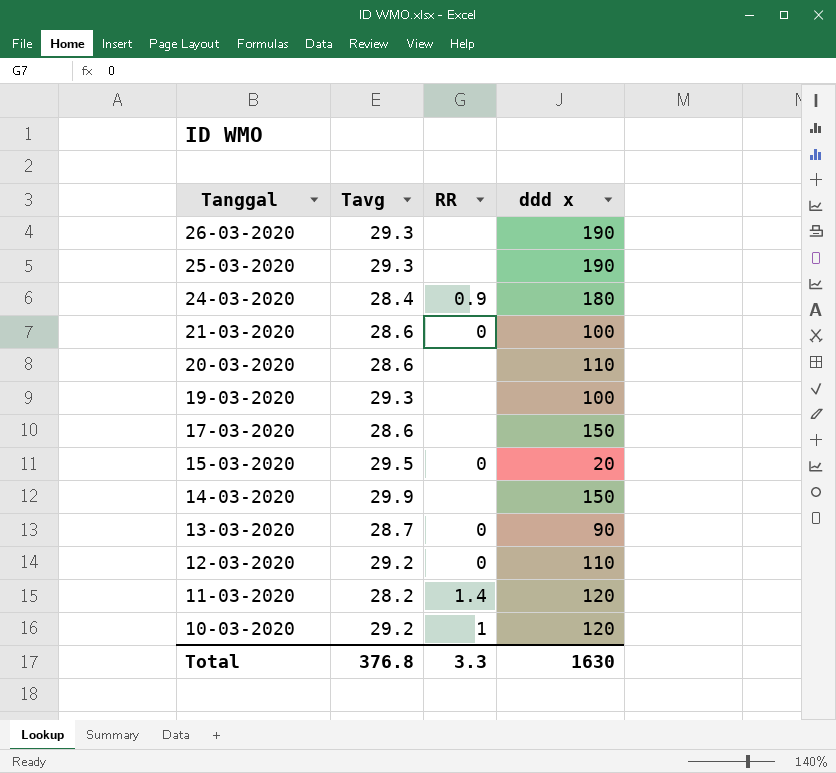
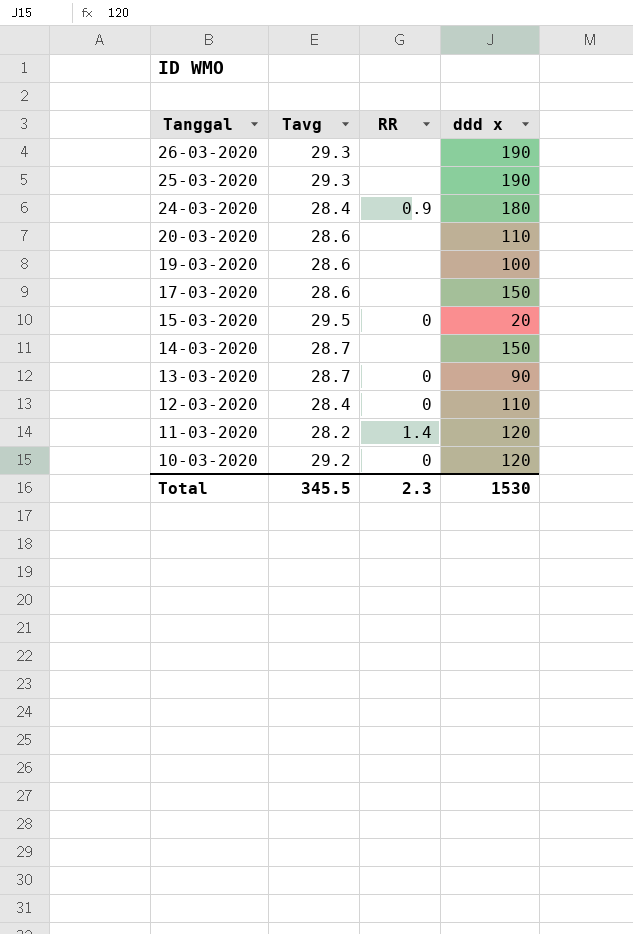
row 21-03-2020: 28.6 | 0 | 100 -> none
19-03-2020 | Tavg: 29.3 -> 28.6
14-03-2020 | Tavg: 29.9 -> 28.7
12-03-2020 | Tavg: 29.2 -> 28.4
10-03-2020 | RR: 1 -> 0
Total | Tavg: 376.8 -> 345.5
Total | RR: 3.3 -> 2.3
Total | ddd x: 1630 -> 1530

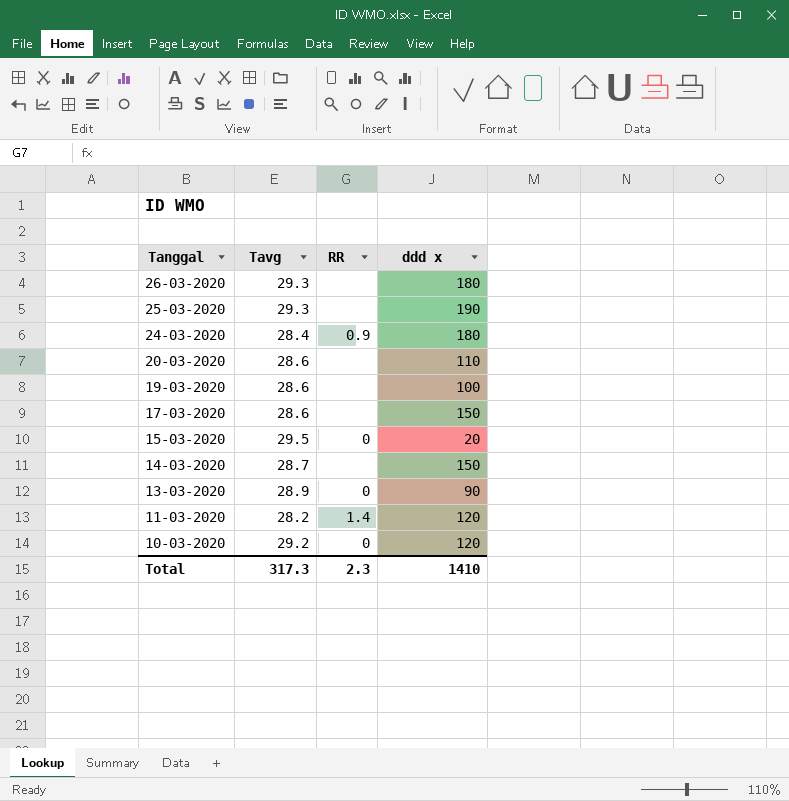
row 12-03-2020: 28.4 | 0 | 110 -> none
26-03-2020 | ddd x: 190 -> 180
13-03-2020 | Tavg: 28.7 -> 28.9
Total | Tavg: 345.5 -> 317.3
Total | ddd x: 1530 -> 1410

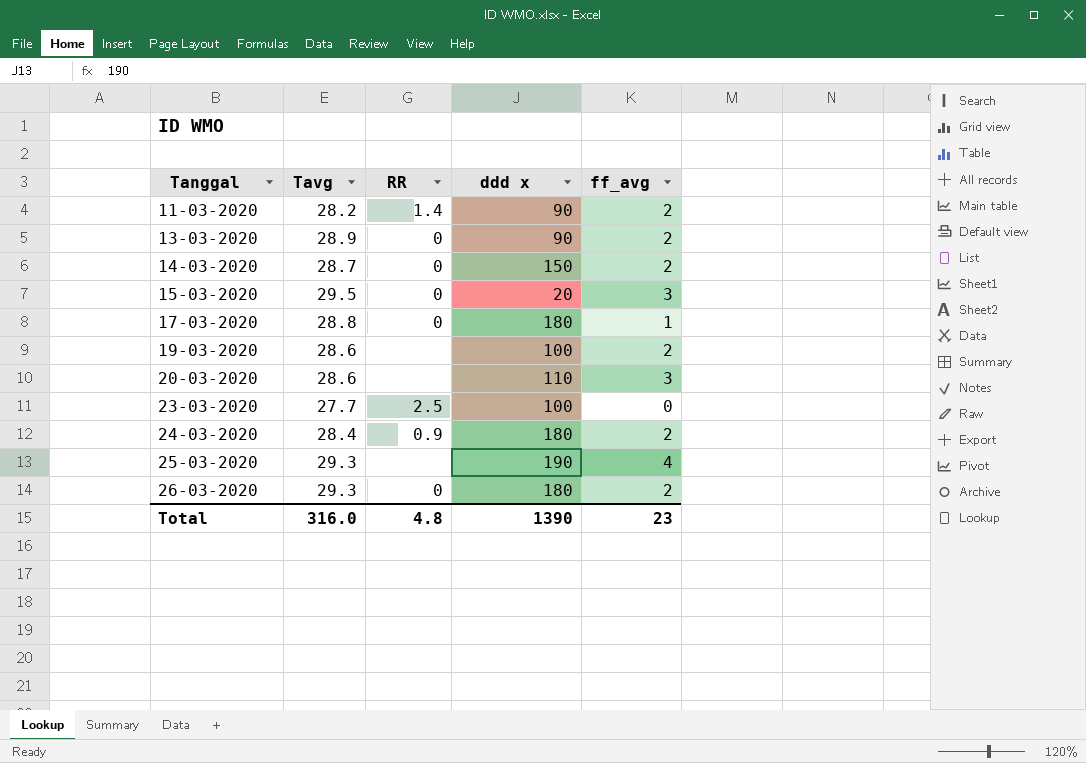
row order: Tanggal descending -> Tanggal ascending
column ff_avg | position: none -> 5
row 10-03-2020: 29.2 | 0 | 120 -> none
11-03-2020 | ddd x: 120 -> 90
14-03-2020 | RR: none -> 0
17-03-2020 | Tavg: 28.6 -> 28.8
17-03-2020 | RR: none -> 0
17-03-2020 | ddd x: 150 -> 180
row 23-03-2020: none -> 27.7 | 2.5 | 100 | 0
26-03-2020 | RR: none -> 0
Total | Tavg: 317.3 -> 316.0
Total | RR: 2.3 -> 4.8
Total | ddd x: 1410 -> 1390

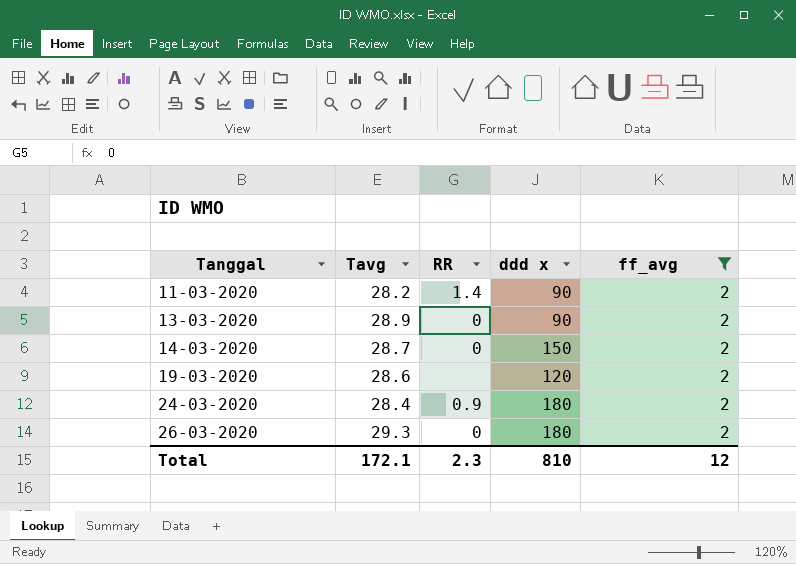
filter: none -> ff_avg = 2
19-03-2020 | ddd x: 100 -> 120
Total | Tavg: 316.0 -> 172.1
Total | RR: 4.8 -> 2.3
Total | ddd x: 1390 -> 810
Total | ff_avg: 23 -> 12

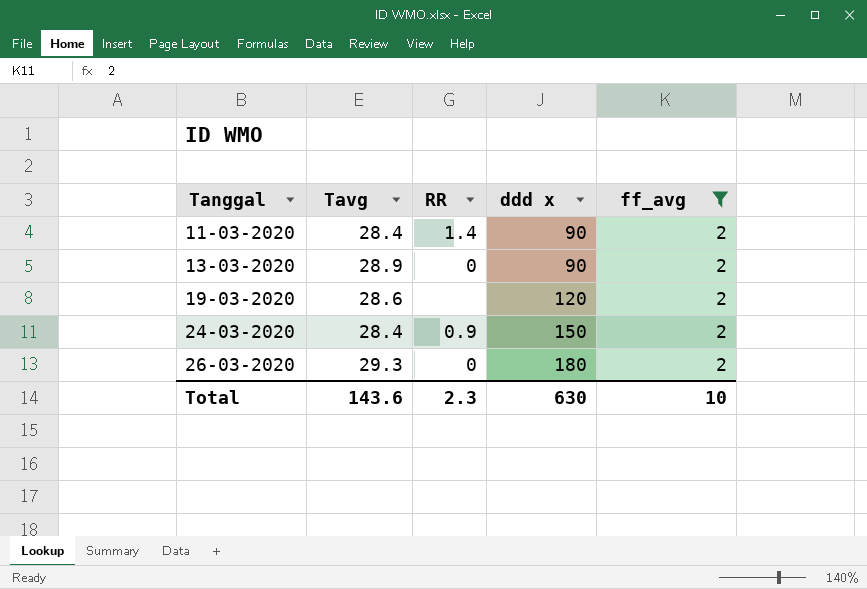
row 14-03-2020: 28.7 | 0 | 150 | 2 -> none
11-03-2020 | Tavg: 28.2 -> 28.4
24-03-2020 | ddd x: 180 -> 150
Total | Tavg: 172.1 -> 143.6
Total | ddd x: 810 -> 630
Total | ff_avg: 12 -> 10

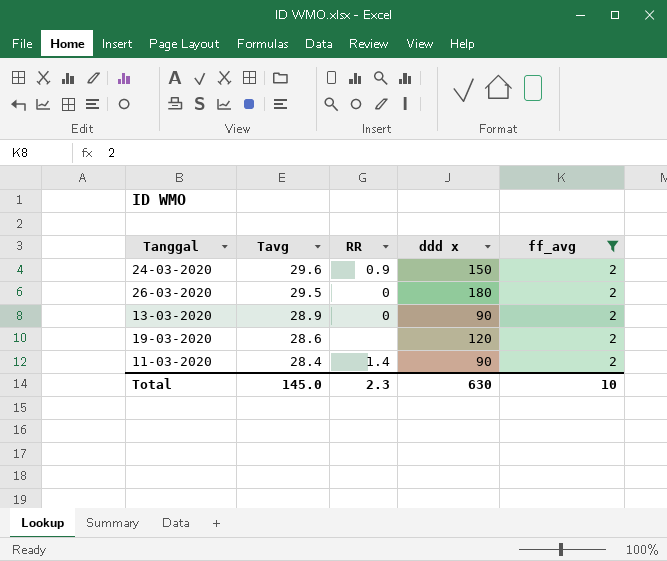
row order: Tanggal ascending -> Tavg descending
24-03-2020 | Tavg: 28.4 -> 29.6
26-03-2020 | Tavg: 29.3 -> 29.5
Total | Tavg: 143.6 -> 145.0

